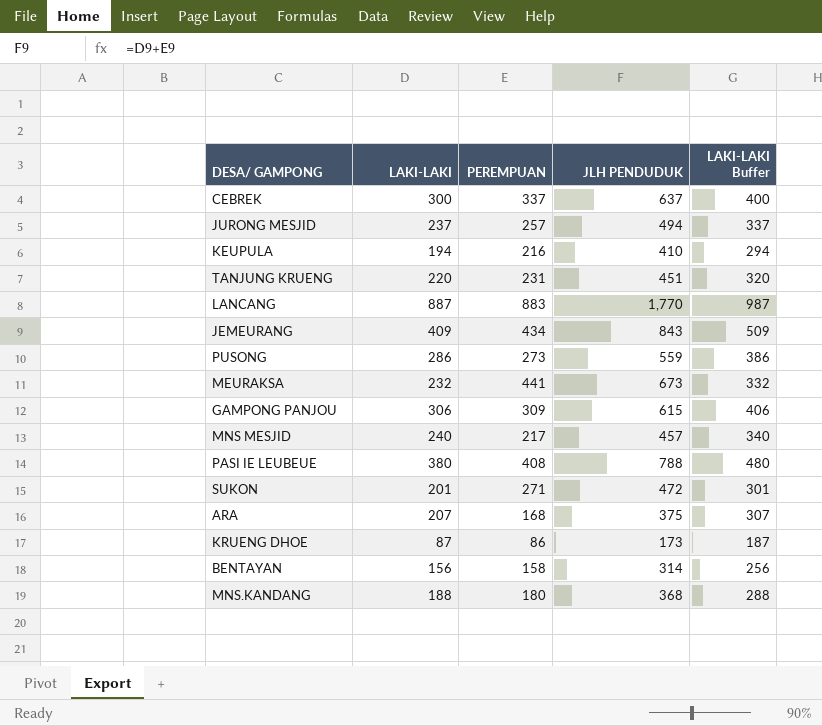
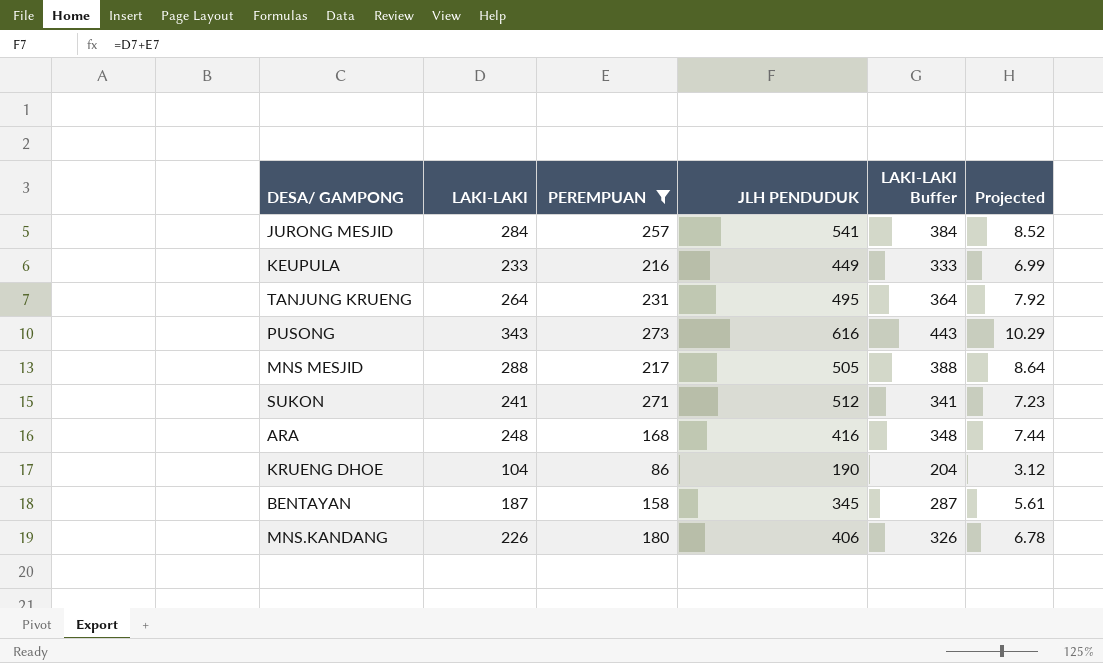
filter: none -> PEREMPUAN <= 273
column Projected | formula: none -> [LAKI-LAKI] * 0.03
JURONG MESJID | LAKI-LAKI: 237 -> 284
JURONG MESJID | JLH PENDUDUK: 494 -> 541
JURONG MESJID | LAKI-LAKI Buffer: 337 -> 384
KEUPULA | LAKI-LAKI: 194 -> 233
KEUPULA | JLH PENDUDUK: 410 -> 449
KEUPULA | LAKI-LAKI Buffer: 294 -> 333
TANJUNG KRUENG | LAKI-LAKI: 220 -> 264
TANJUNG KRUENG | JLH PENDUDUK: 451 -> 495
TANJUNG KRUENG | LAKI-LAKI Buffer: 320 -> 364
PUSONG | LAKI-LAKI: 286 -> 343
PUSONG | JLH PENDUDUK: 559 -> 616
PUSONG | LAKI-LAKI Buffer: 386 -> 443
MNS MESJID | LAKI-LAKI: 240 -> 288
MNS MESJID | JLH PENDUDUK: 457 -> 505
MNS MESJID | LAKI-LAKI Buffer: 340 -> 388
SUKON | LAKI-LAKI: 201 -> 241
SUKON | JLH PENDUDUK: 472 -> 512
SUKON | LAKI-LAKI Buffer: 301 -> 341
ARA | LAKI-LAKI: 207 -> 248
ARA | JLH PENDUDUK: 375 -> 416
ARA | LAKI-LAKI Buffer: 307 -> 348
KRUENG DHOE | LAKI-LAKI: 87 -> 104
KRUENG DHOE | JLH PENDUDUK: 173 -> 190
KRUENG DHOE | LAKI-LAKI Buffer: 187 -> 204
BENTAYAN | LAKI-LAKI: 156 -> 187
BENTAYAN | JLH PENDUDUK: 314 -> 345
BENTAYAN | LAKI-LAKI Buffer: 256 -> 287
MNS.KANDANG | LAKI-LAKI: 188 -> 226
MNS.KANDANG | JLH PENDUDUK: 368 -> 406
MNS.KANDANG | LAKI-LAKI Buffer: 288 -> 326

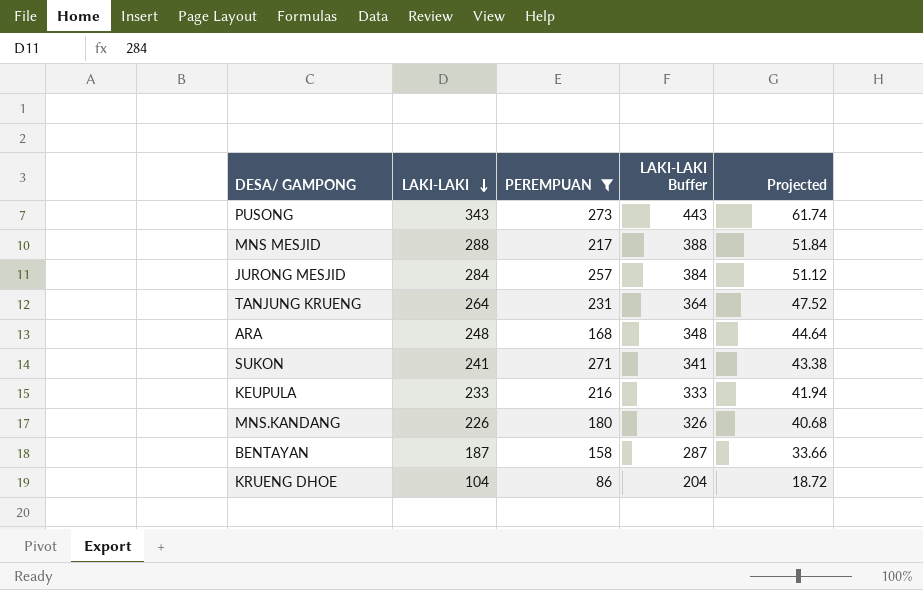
row order: none -> LAKI-LAKI descending
column JLH PENDUDUK | formula: [LAKI-LAKI] + [PEREMPUAN] -> none
column Projected | formula: [LAKI-LAKI] * 0.03 -> [LAKI-LAKI] * 0.18

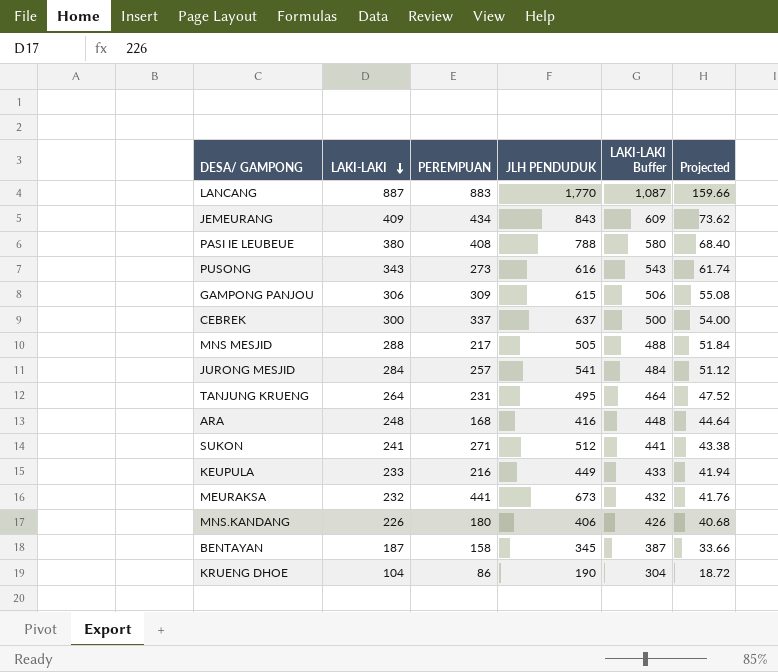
filter: PEREMPUAN <= 273 -> none
column JLH PENDUDUK | formula: none -> [LAKI-LAKI] + [PEREMPUAN]
column LAKI-LAKI Buffer | formula: [LAKI-LAKI] + 100 -> [LAKI-LAKI] + 200

